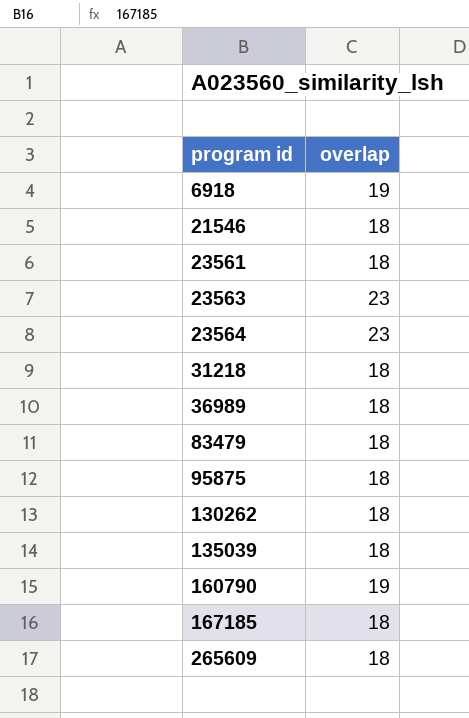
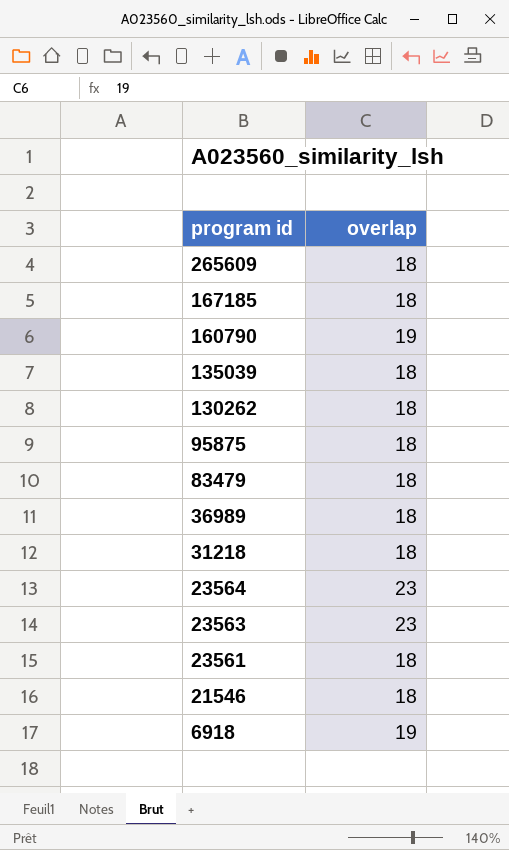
row order: program id ascending -> program id descending

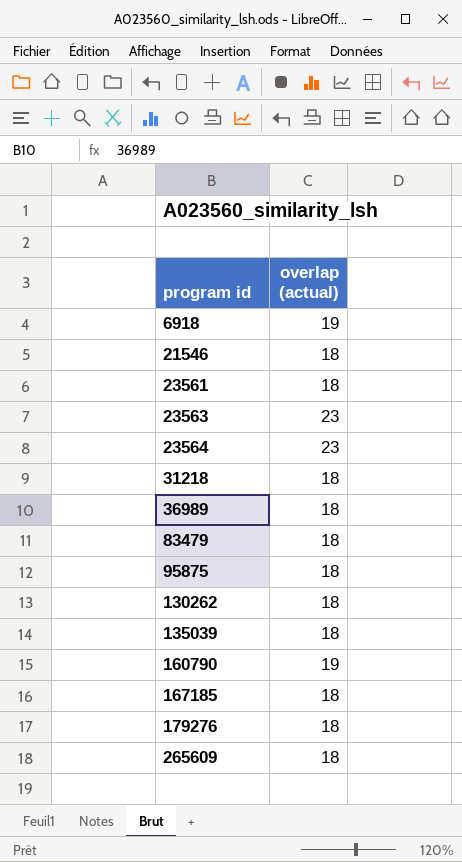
row order: program id descending -> program id ascending
column name: overlap -> overlap (actual)
row 179276: none -> 18

